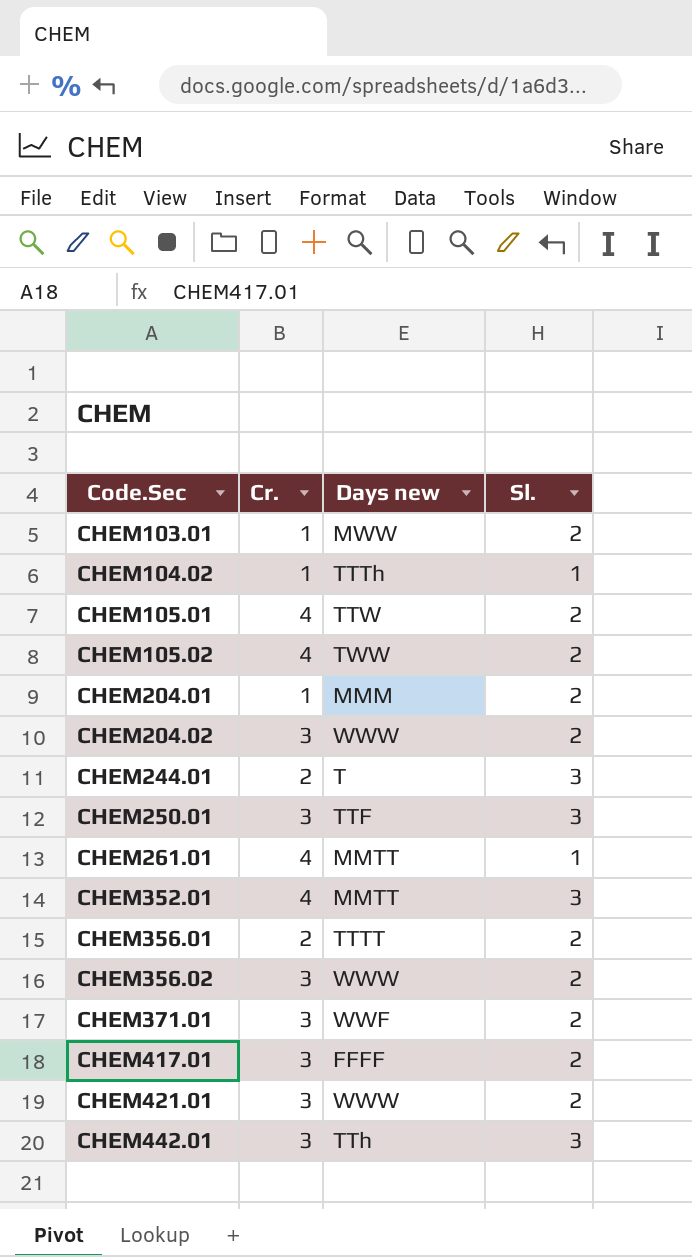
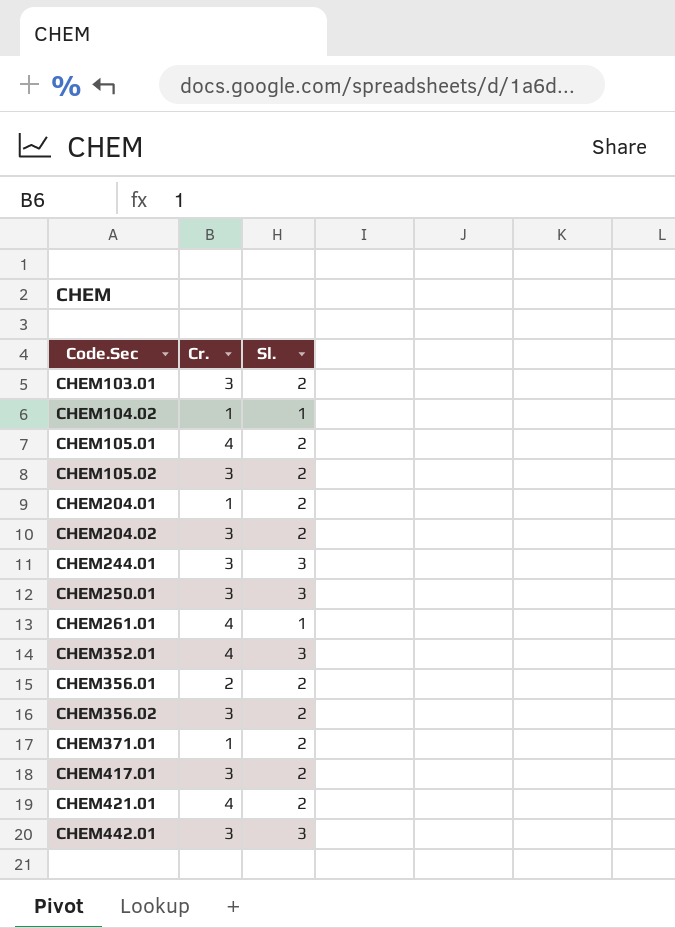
column Days new | position: 3 -> none
CHEM103.01 | Cr.: 1 -> 3
CHEM105.02 | Cr.: 4 -> 3
CHEM244.01 | Cr.: 2 -> 3
CHEM371.01 | Cr.: 3 -> 1
CHEM421.01 | Cr.: 3 -> 4

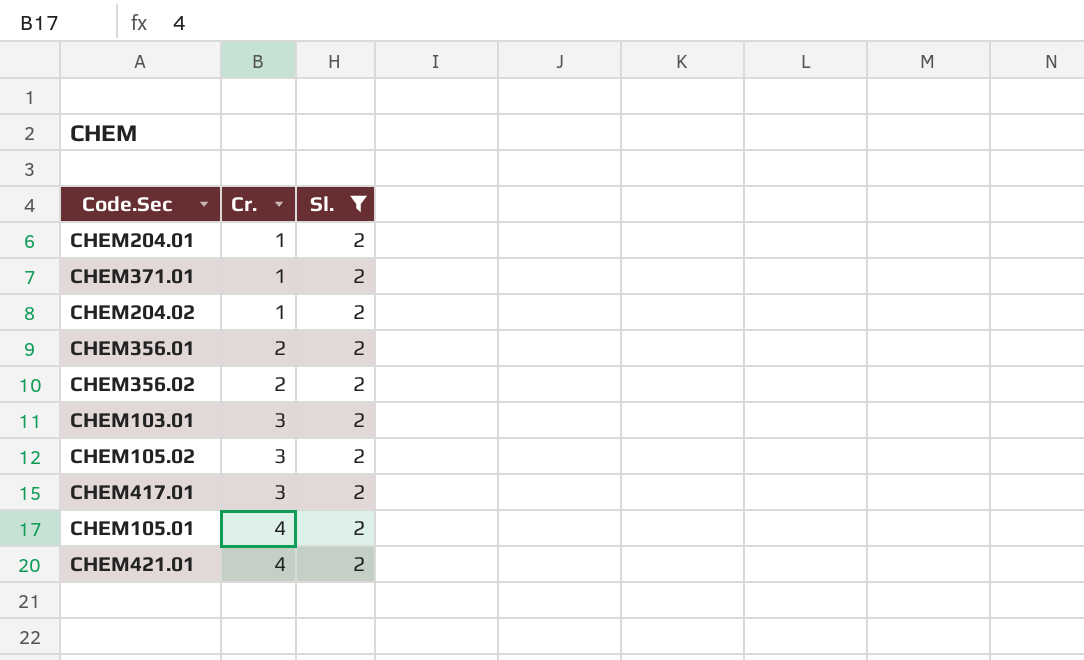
filter: none -> Sl. = 2
row order: Code.Sec ascending -> Cr. ascending
CHEM204.02 | Cr.: 3 -> 1
CHEM356.02 | Cr.: 3 -> 2

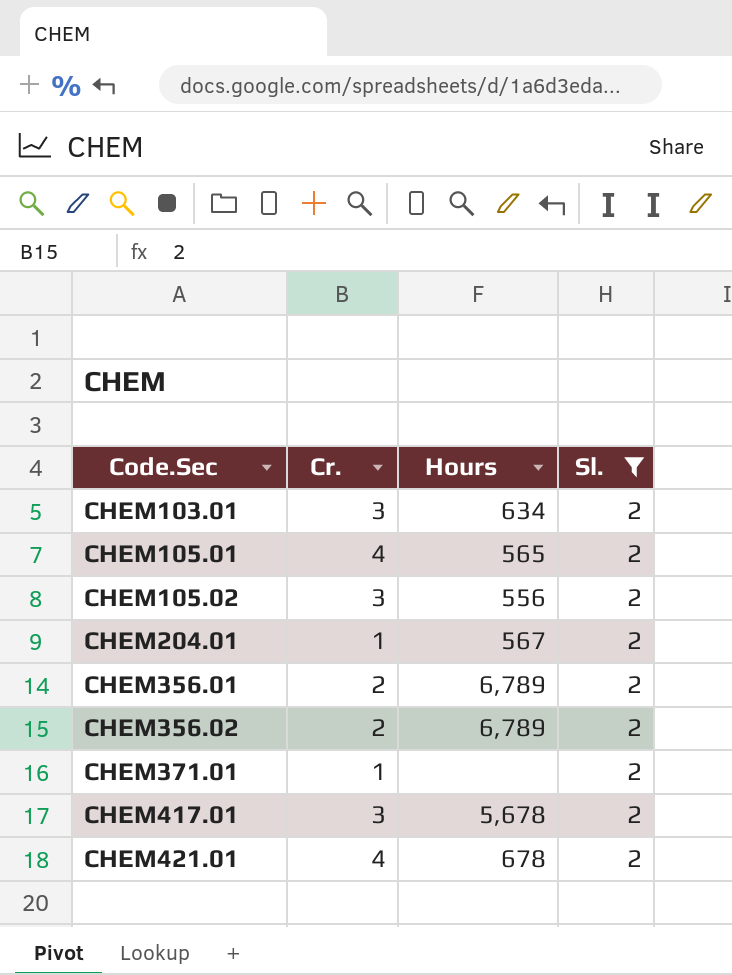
row order: Cr. ascending -> Code.Sec ascending
column Hours | position: none -> 3
row CHEM204.02: 1 | 2 -> none

